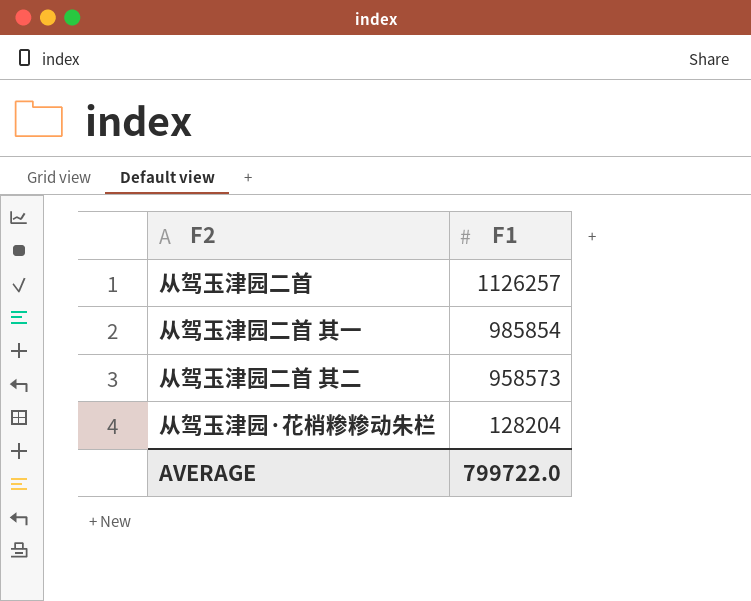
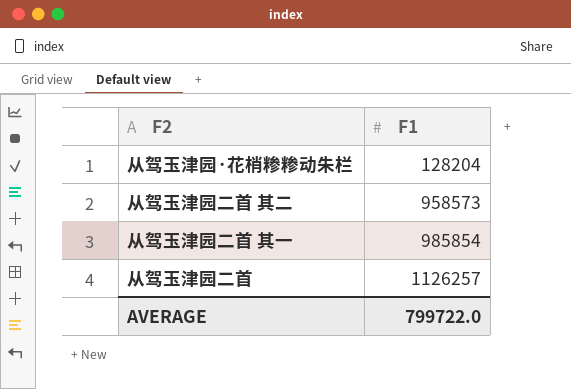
row order: F1 descending -> F1 ascending

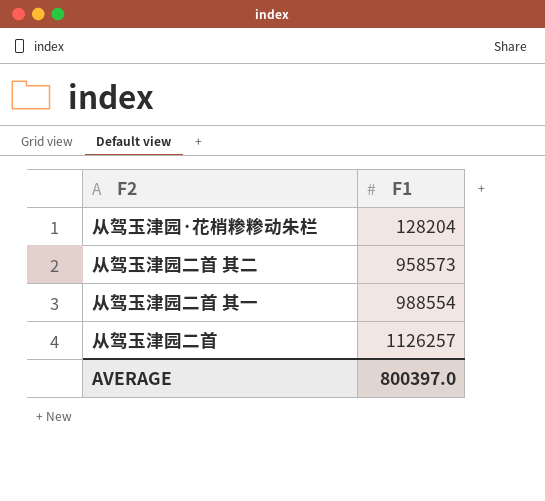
从驾玉津园二首 其一 | F1: 985854 -> 988554
AVERAGE | F1: 799722.0 -> 800397.0

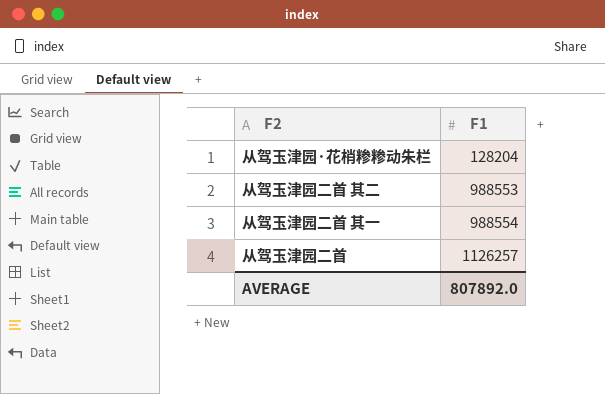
从驾玉津园二首 其二 | F1: 958573 -> 988553
AVERAGE | F1: 800397.0 -> 807892.0

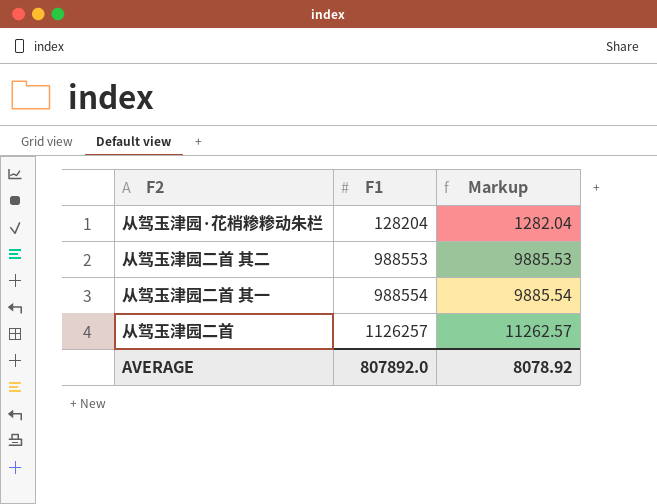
column Markup | formula: none -> [F1] * 0.01

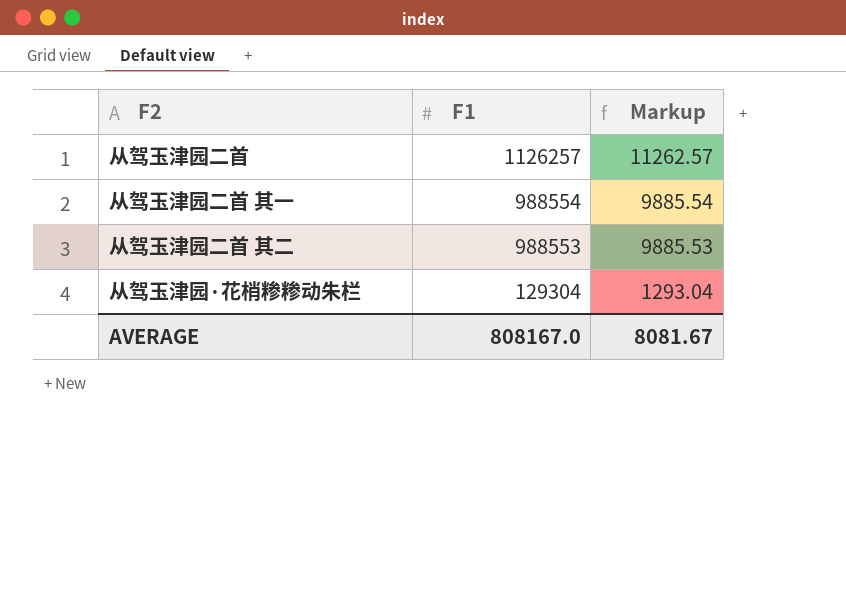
row order: F1 ascending -> F1 descending
从驾玉津园·花梢糁糁动朱栏 | F1: 128204 -> 129304
从驾玉津园·花梢糁糁动朱栏 | Markup: 1282.04 -> 1293.04
AVERAGE | F1: 807892.0 -> 808167.0
AVERAGE | Markup: 8078.92 -> 8081.67

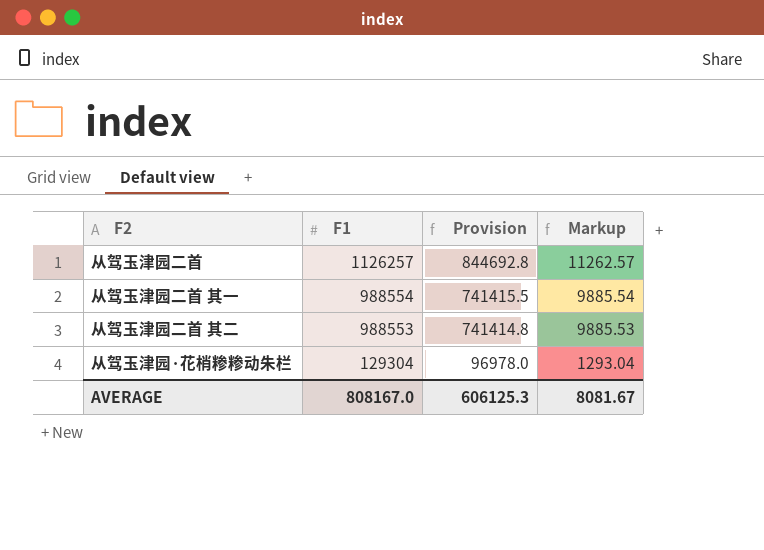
column Provision | formula: none -> [F1] * 0.75

